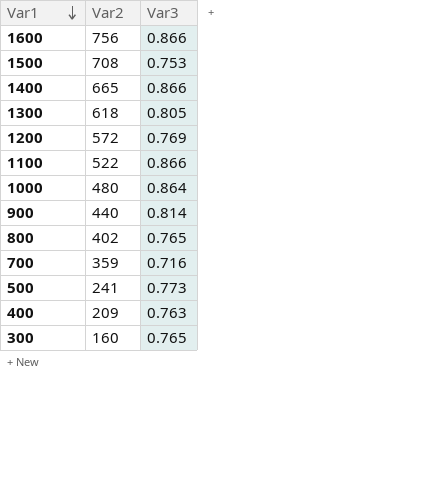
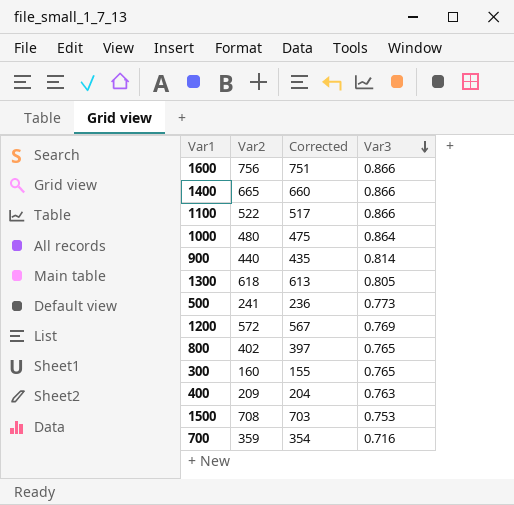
row order: Var1 descending -> Var3 descending
column Corrected | formula: none -> [Var2] - 5

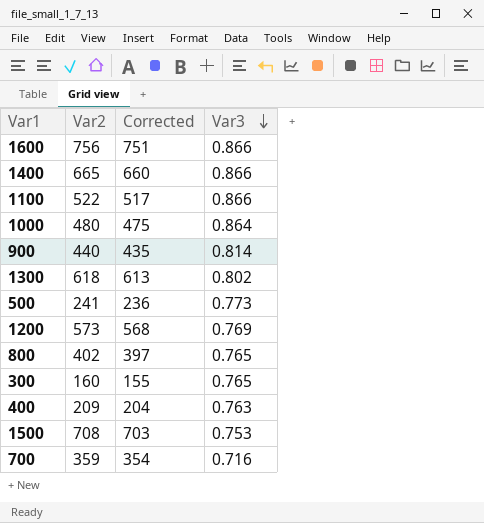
1300 | Var3: 0.805 -> 0.802
1200 | Var2: 572 -> 573
1200 | Corrected: 567 -> 568

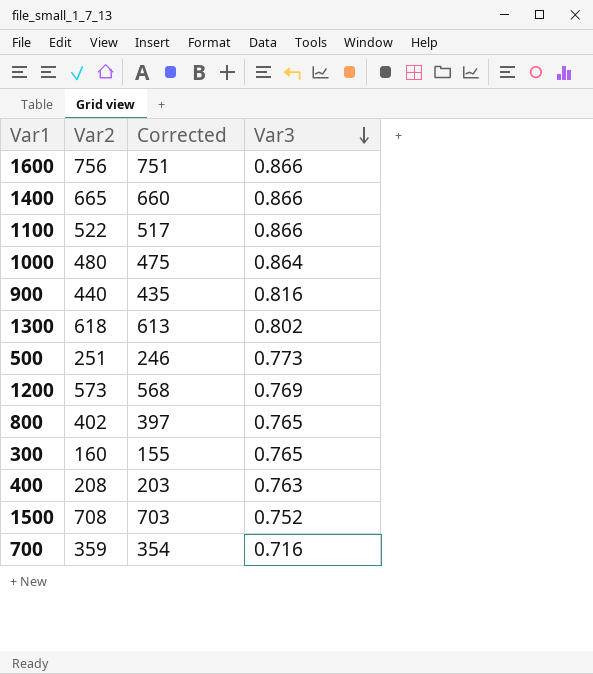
900 | Var3: 0.814 -> 0.816
500 | Var2: 241 -> 251
500 | Corrected: 236 -> 246
400 | Var2: 209 -> 208
400 | Corrected: 204 -> 203
1500 | Var3: 0.753 -> 0.752

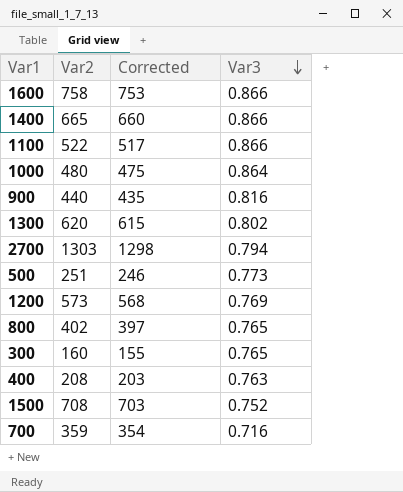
1600 | Var2: 756 -> 758
1600 | Corrected: 751 -> 753
1300 | Var2: 618 -> 620
1300 | Corrected: 613 -> 615
row 2700: none -> 1303 | 1298 | 0.794

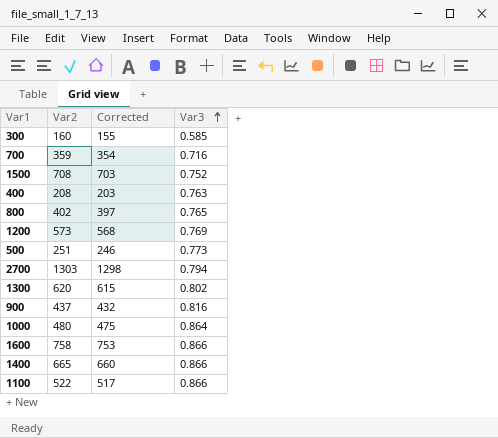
row order: Var3 descending -> Var3 ascending
300 | Var3: 0.765 -> 0.585
900 | Var2: 440 -> 437
900 | Corrected: 435 -> 432

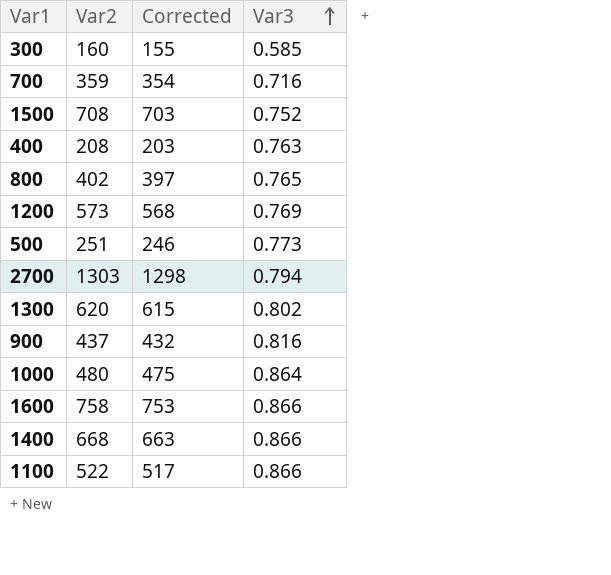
1400 | Var2: 665 -> 668
1400 | Corrected: 660 -> 663

